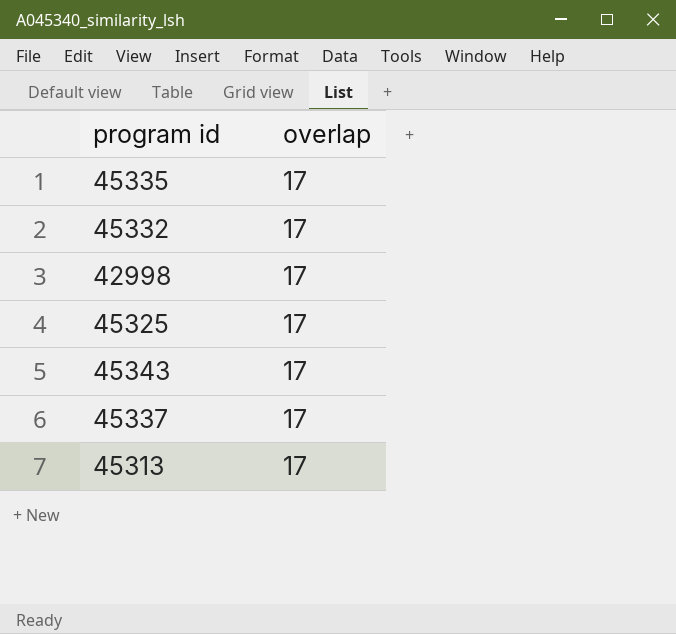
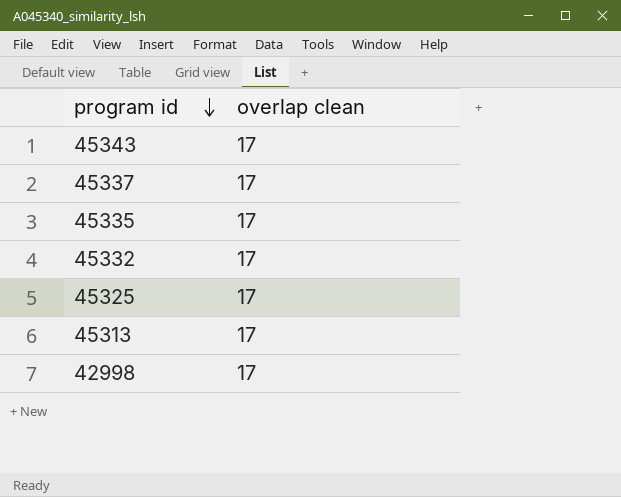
row order: none -> program id descending
column name: overlap -> overlap clean

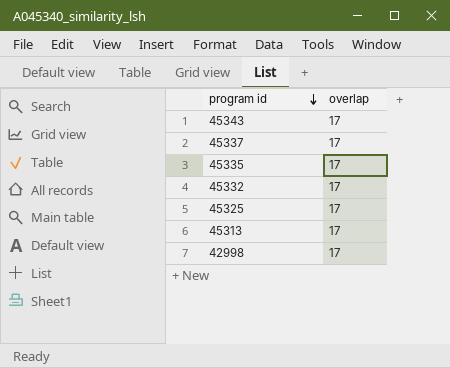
column name: overlap clean -> overlap

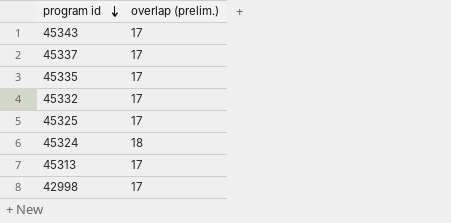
column name: overlap -> overlap (prelim.)
row 45324: none -> 18

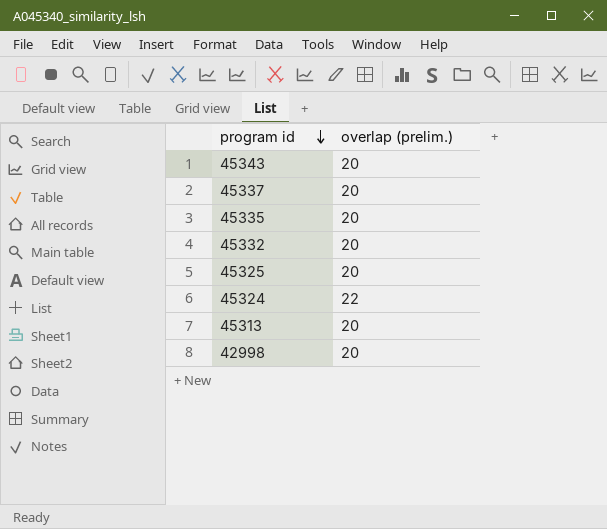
45343 | overlap (prelim.): 17 -> 20
45337 | overlap (prelim.): 17 -> 20
45335 | overlap (prelim.): 17 -> 20
45332 | overlap (prelim.): 17 -> 20
45325 | overlap (prelim.): 17 -> 20
45324 | overlap (prelim.): 18 -> 22
45313 | overlap (prelim.): 17 -> 20
42998 | overlap (prelim.): 17 -> 20

